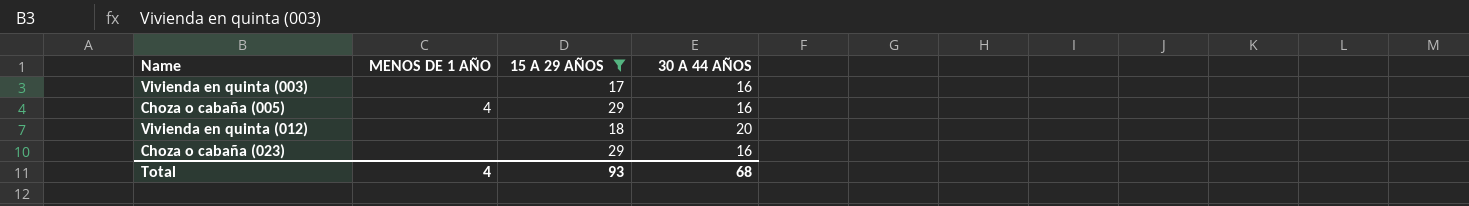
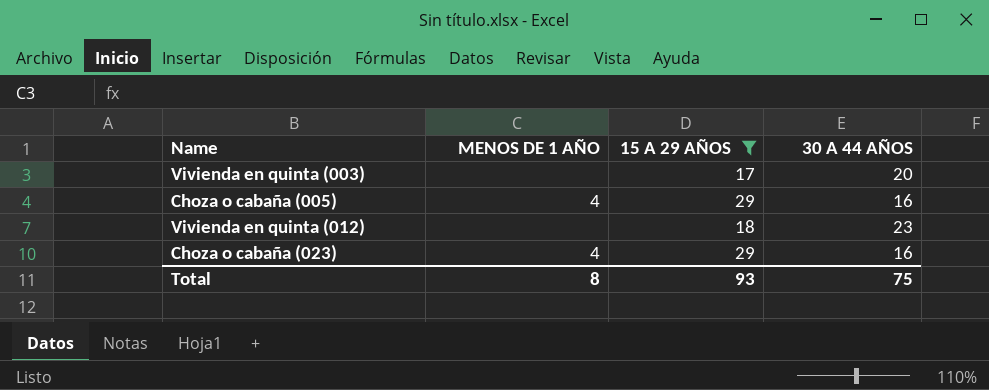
Vivienda en quinta (003) | 30 A 44 AÑOS: 16 -> 20
Vivienda en quinta (012) | 30 A 44 AÑOS: 20 -> 23
Choza o cabaña (023) | MENOS DE 1 AÑO: none -> 4
Total | MENOS DE 1 AÑO: 4 -> 8
Total | 30 A 44 AÑOS: 68 -> 75

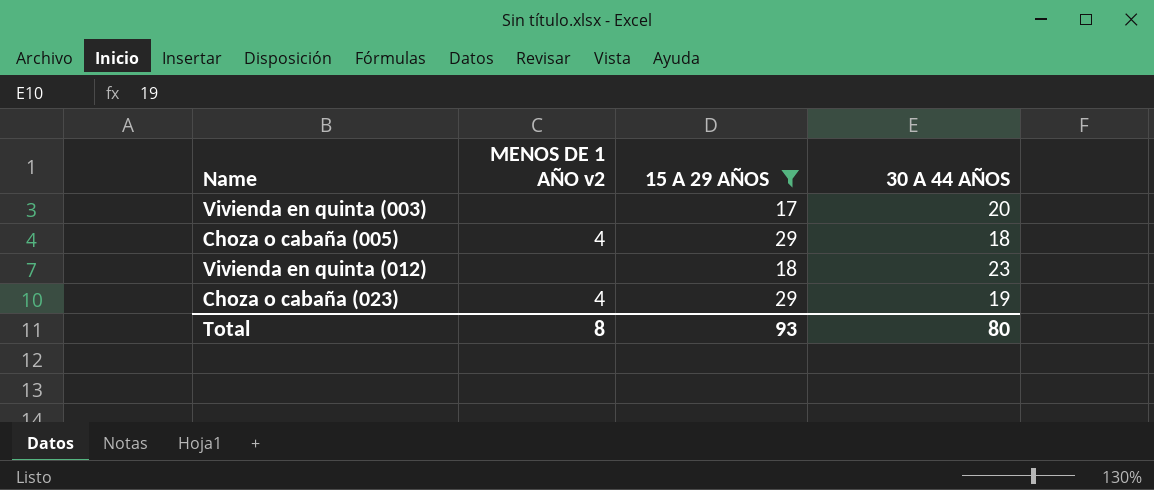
column name: MENOS DE 1 AÑO -> MENOS DE 1 AÑO v2
Choza o cabaña (005) | 30 A 44 AÑOS: 16 -> 18
Choza o cabaña (023) | 30 A 44 AÑOS: 16 -> 19
Total | 30 A 44 AÑOS: 75 -> 80

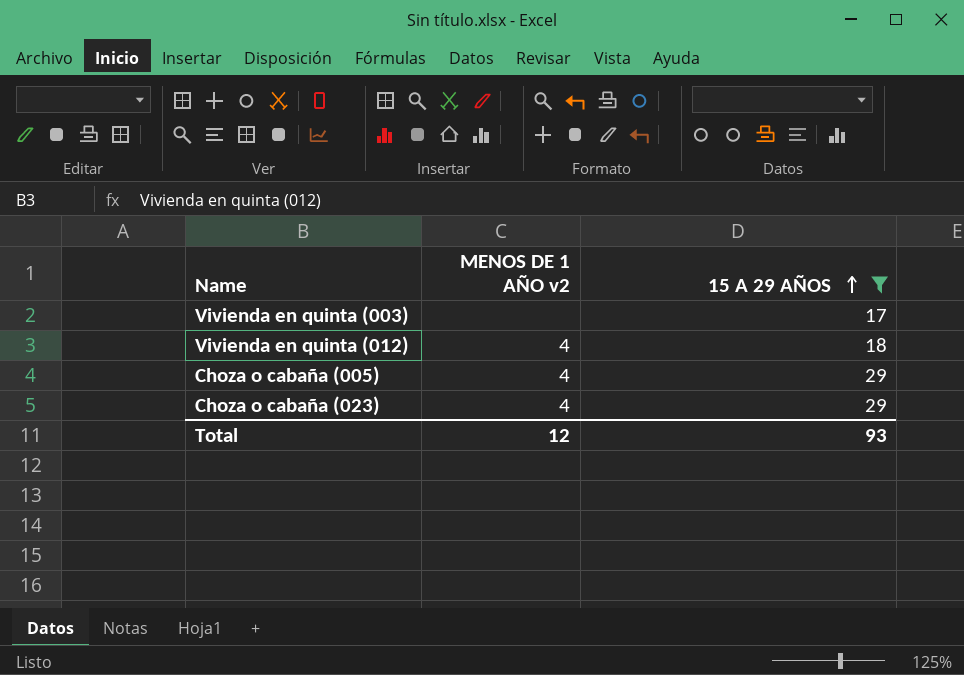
row order: none -> 15 A 29 AÑOS ascending
column 30 A 44 AÑOS | position: 4 -> none
Vivienda en quinta (012) | MENOS DE 1 AÑO v2: none -> 4
Total | MENOS DE 1 AÑO v2: 8 -> 12

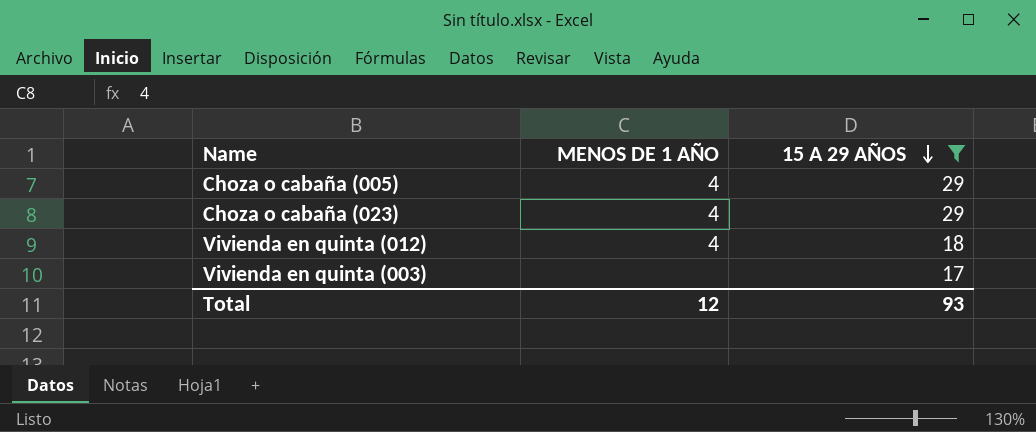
row order: 15 A 29 AÑOS ascending -> 15 A 29 AÑOS descending
column name: MENOS DE 1 AÑO v2 -> MENOS DE 1 AÑO

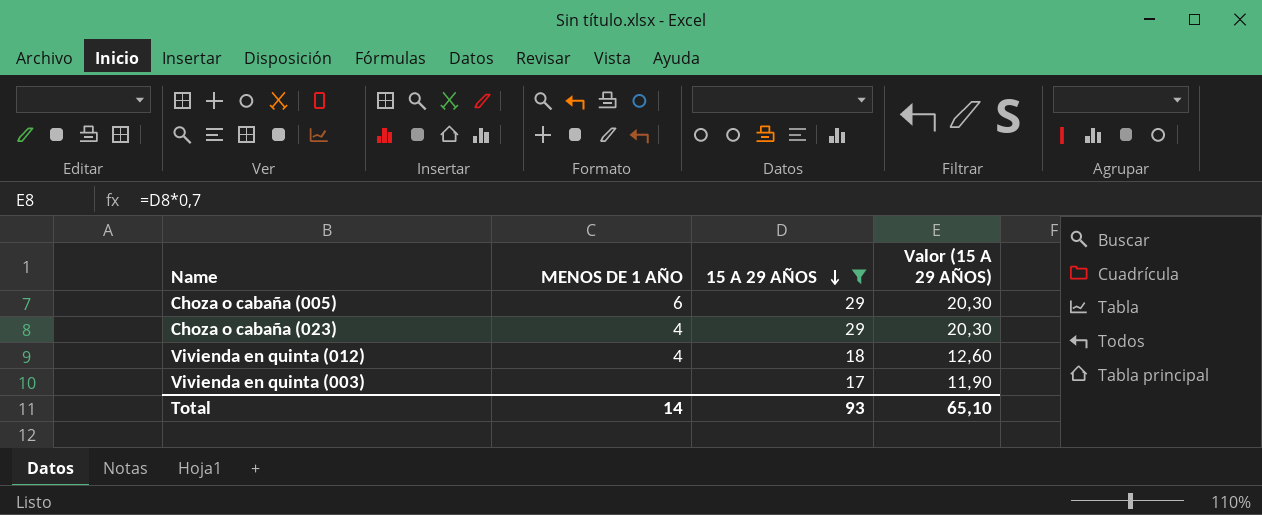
column Valor (15 A 29 AÑOS) | formula: none -> [15 A 29 AÑOS] * 0,7
Choza o cabaña (005) | MENOS DE 1 AÑO: 4 -> 6
Total | MENOS DE 1 AÑO: 12 -> 14

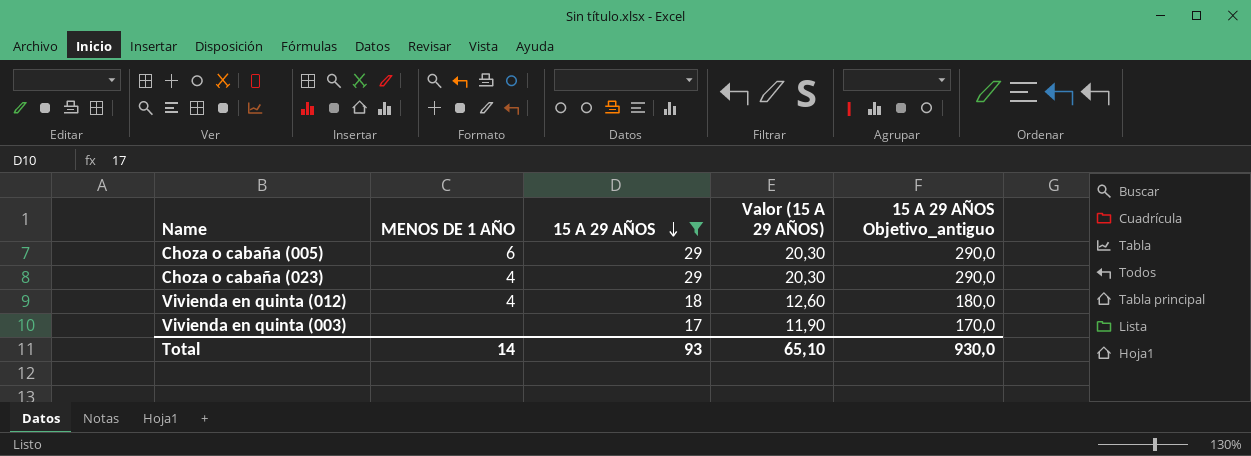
column 15 A 29 AÑOS Objetivo_antiguo | formula: none -> [15 A 29 AÑOS] * 10

